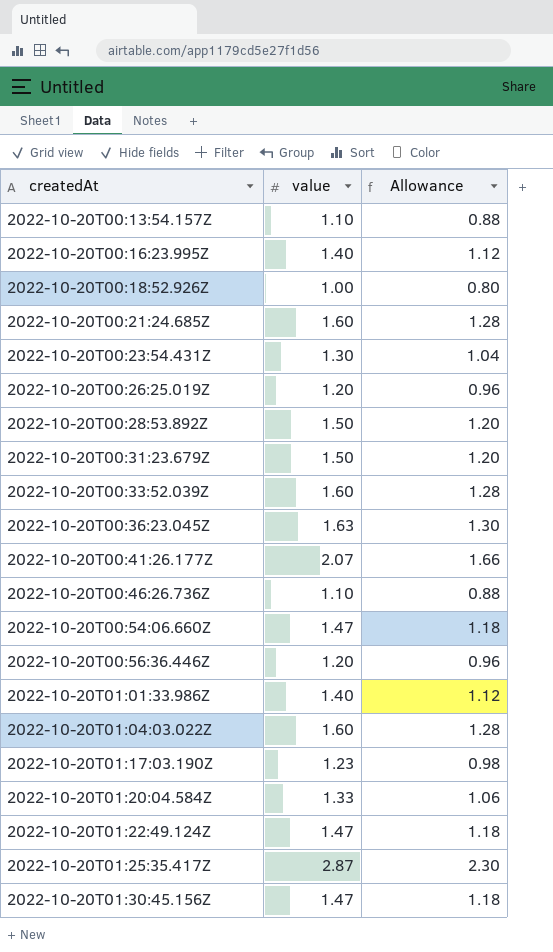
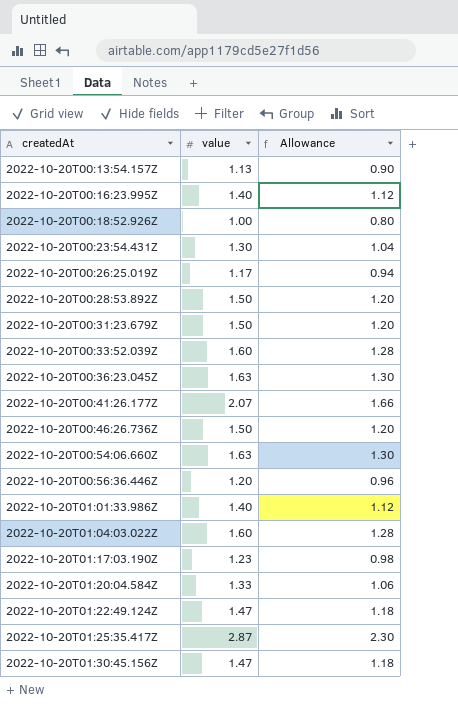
row 2022-10-20T00:21:24.685Z: 1.60 | 1.28 -> none
2022-10-20T00:13:54.157Z | value: 1.10 -> 1.13
2022-10-20T00:13:54.157Z | Allowance: 0.88 -> 0.90
2022-10-20T00:26:25.019Z | value: 1.20 -> 1.17
2022-10-20T00:26:25.019Z | Allowance: 0.96 -> 0.94
2022-10-20T00:46:26.736Z | value: 1.10 -> 1.50
2022-10-20T00:46:26.736Z | Allowance: 0.88 -> 1.20
2022-10-20T00:54:06.660Z | value: 1.47 -> 1.63
2022-10-20T00:54:06.660Z | Allowance: 1.18 -> 1.30

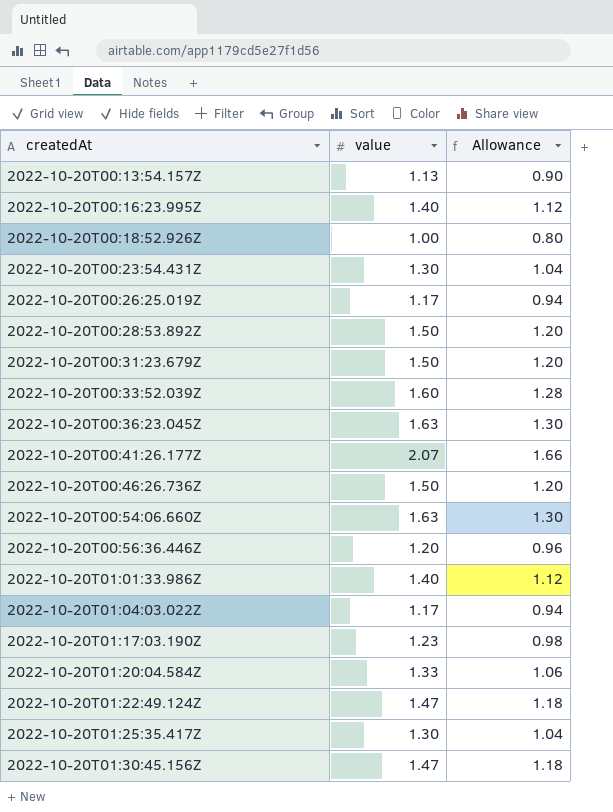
2022-10-20T01:04:03.022Z | value: 1.60 -> 1.17
2022-10-20T01:04:03.022Z | Allowance: 1.28 -> 0.94
2022-10-20T01:25:35.417Z | value: 2.87 -> 1.30
2022-10-20T01:25:35.417Z | Allowance: 2.30 -> 1.04

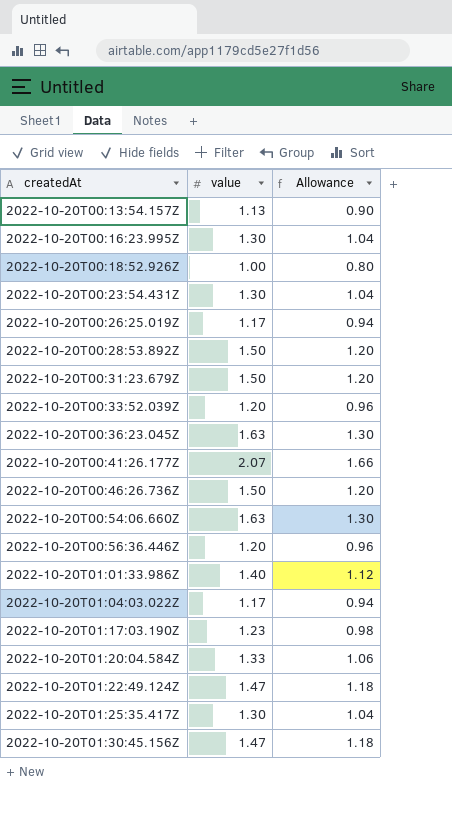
2022-10-20T00:16:23.995Z | value: 1.40 -> 1.30
2022-10-20T00:16:23.995Z | Allowance: 1.12 -> 1.04
2022-10-20T00:33:52.039Z | value: 1.60 -> 1.20
2022-10-20T00:33:52.039Z | Allowance: 1.28 -> 0.96

